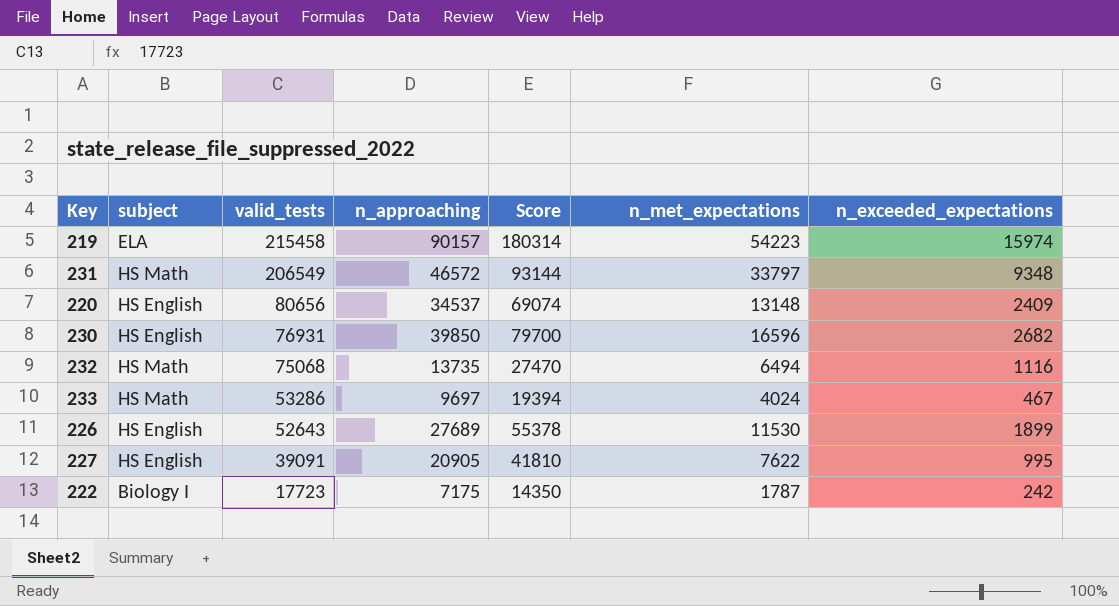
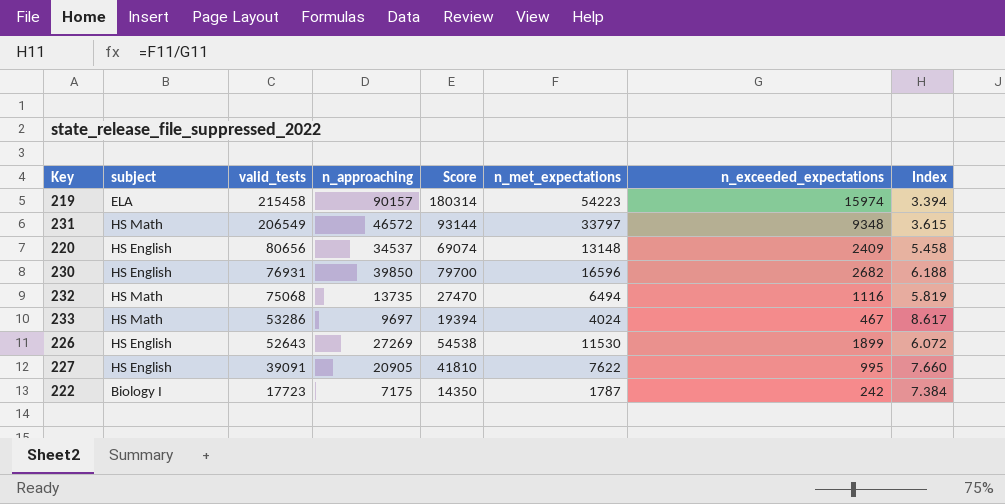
column Index | formula: none -> [n_met_expectations] / [n_exceeded_expectations]
226 | n_approaching: 27689 -> 27269
226 | Score: 55378 -> 54538

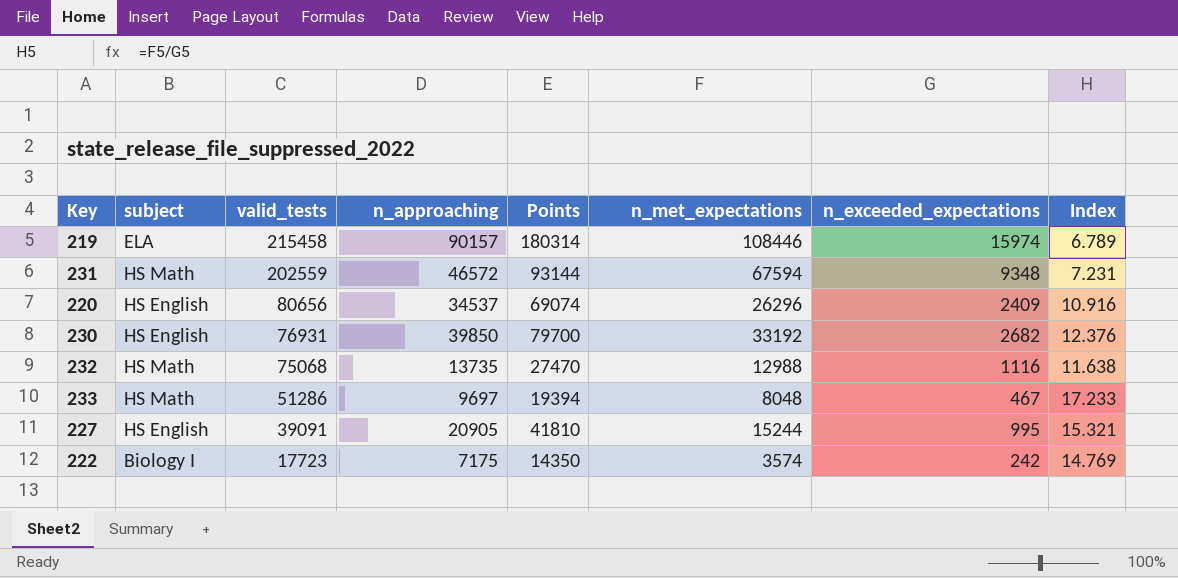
column name: Score -> Points
row 226: HS English | 52643 | 27269 | 54538 | 11530 | 1899 | 6.072 -> none
219 | n_met_expectations: 54223 -> 108446
219 | Index: 3.394 -> 6.789
231 | valid_tests: 206549 -> 202559
231 | n_met_expectations: 33797 -> 67594
231 | Index: 3.615 -> 7.231
220 | n_met_expectations: 13148 -> 26296
220 | Index: 5.458 -> 10.916
230 | n_met_expectations: 16596 -> 33192
230 | Index: 6.188 -> 12.376
232 | n_met_expectations: 6494 -> 12988
232 | Index: 5.819 -> 11.638
233 | valid_tests: 53286 -> 51286
233 | n_met_expectations: 4024 -> 8048
233 | Index: 8.617 -> 17.233
227 | n_met_expectations: 7622 -> 15244
227 | Index: 7.660 -> 15.321
222 | n_met_expectations: 1787 -> 3574
222 | Index: 7.384 -> 14.769

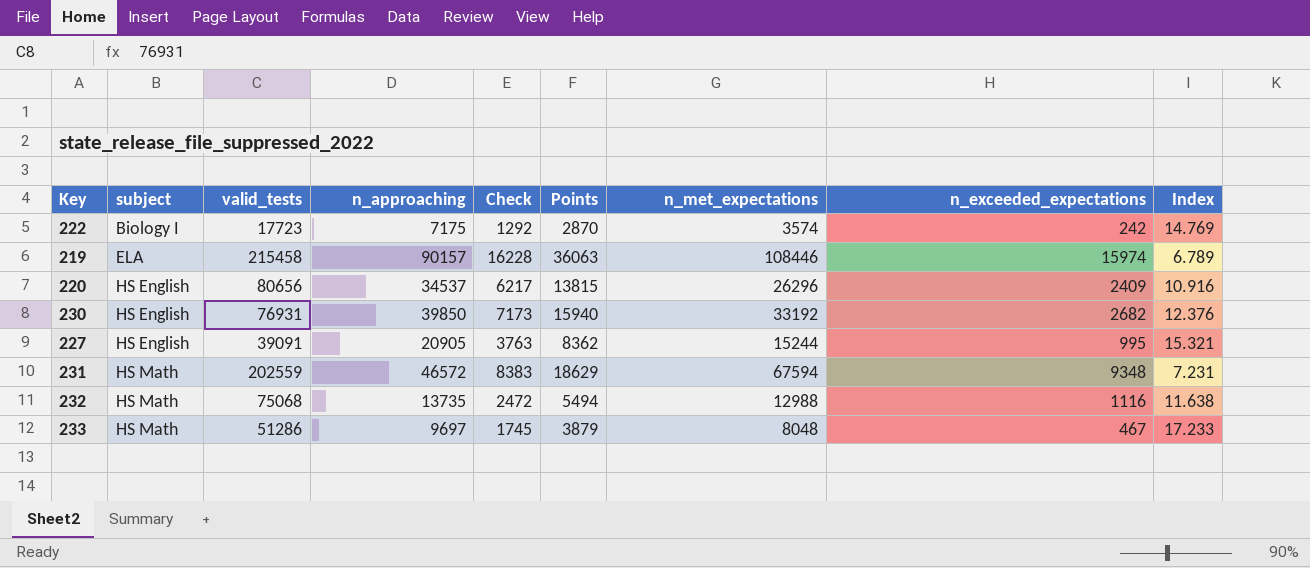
row order: valid_tests descending -> subject ascending
column Check | formula: none -> [n_approaching] * 0.18
column Points | formula: [n_approaching] * 2 -> [n_approaching] * 0.4

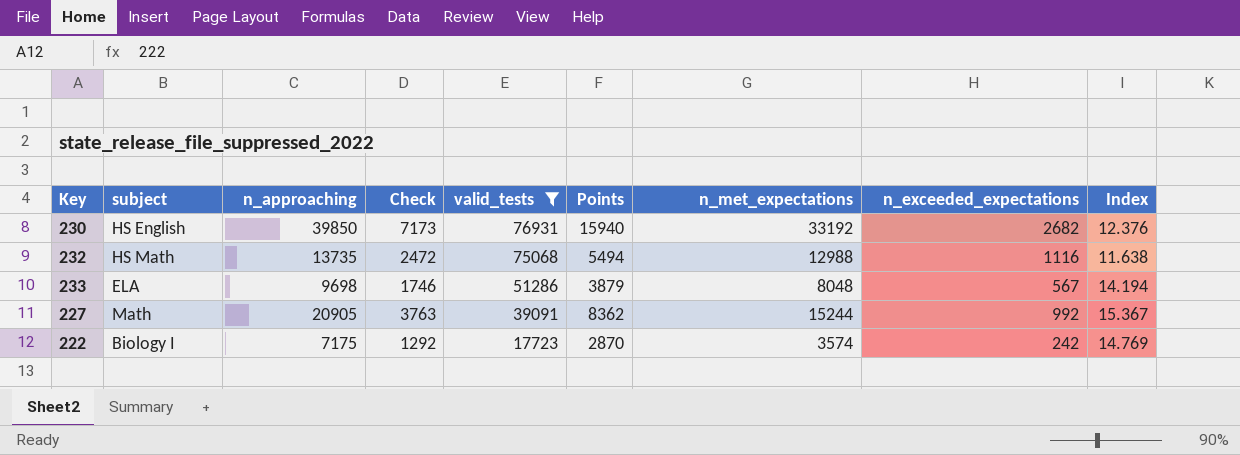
filter: none -> valid_tests <= 76931
row order: subject ascending -> valid_tests descending
column valid_tests | position: 3 -> 5
233 | subject: HS Math -> ELA
233 | n_approaching: 9697 -> 9698
233 | Check: 1745 -> 1746
233 | n_exceeded_expectations: 467 -> 567
233 | Index: 17.233 -> 14.194
227 | subject: HS English -> Math
227 | n_exceeded_expectations: 995 -> 992
227 | Index: 15.321 -> 15.367

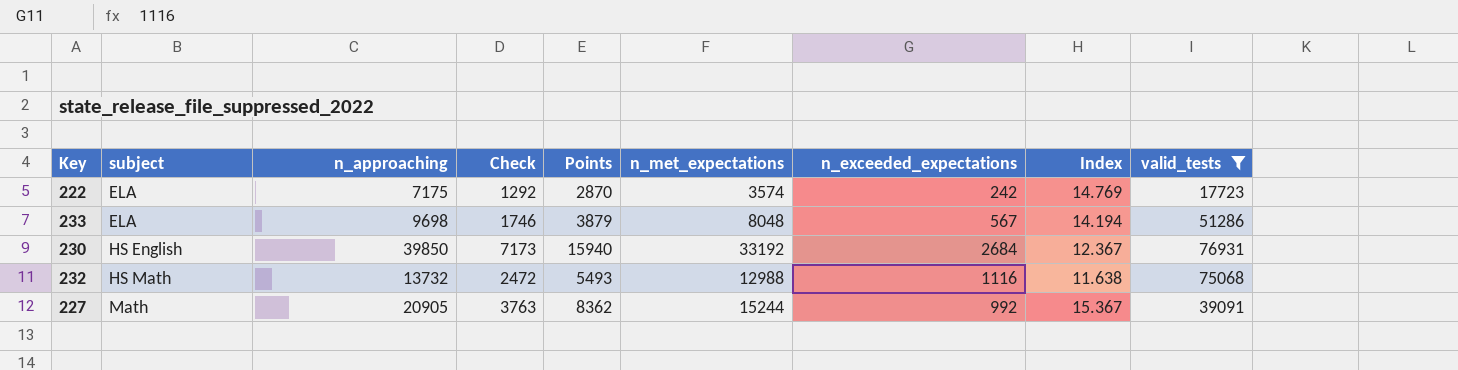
row order: valid_tests descending -> subject ascending
column valid_tests | position: 5 -> 9
222 | subject: Biology I -> ELA
230 | n_exceeded_expectations: 2682 -> 2684
230 | Index: 12.376 -> 12.367
232 | n_approaching: 13735 -> 13732
232 | Points: 5494 -> 5493

